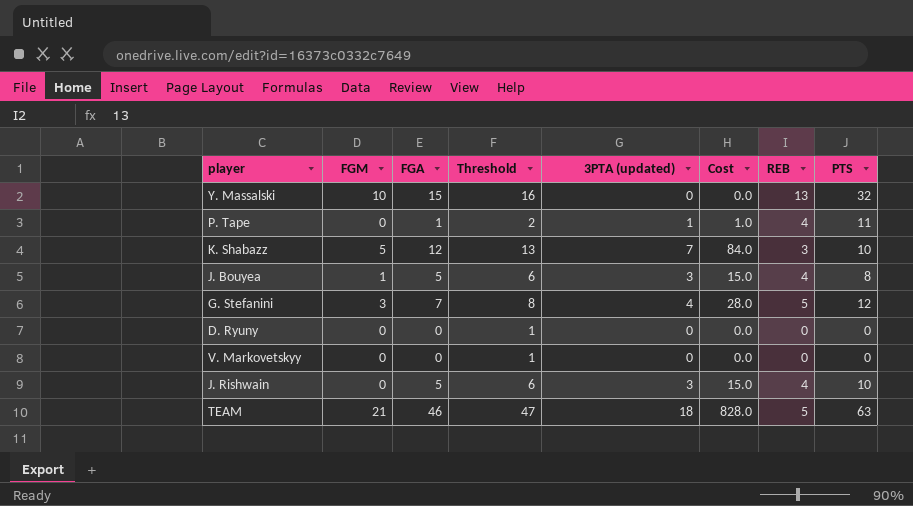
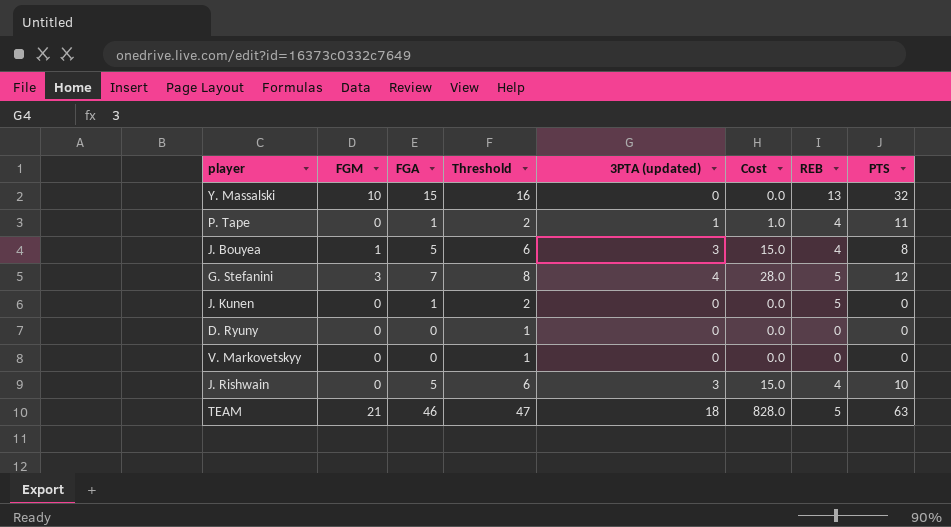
row K. Shabazz: 5 | 12 | 13 | 7 | 84.0 | 3 | 10 -> none
row J. Kunen: none -> 0 | 1 | 2 | 0 | 0.0 | 5 | 0

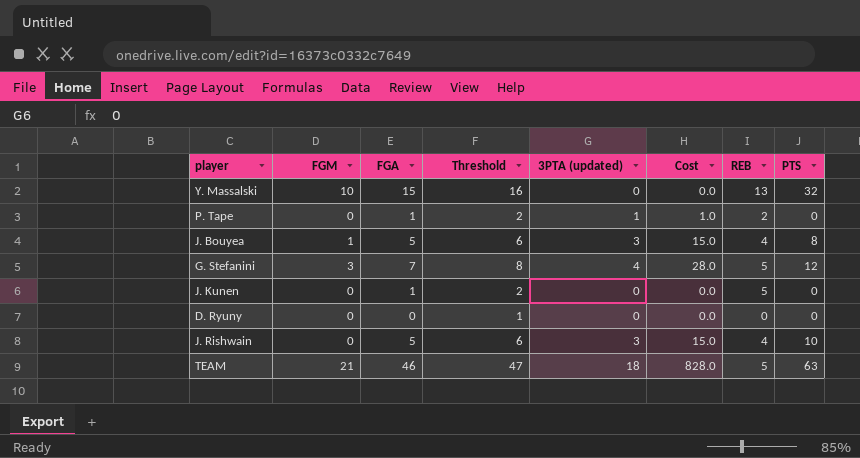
row V. Markovetskyy: 0 | 0 | 1 | 0 | 0.0 | 0 | 0 -> none
P. Tape | REB: 4 -> 2
P. Tape | PTS: 11 -> 0

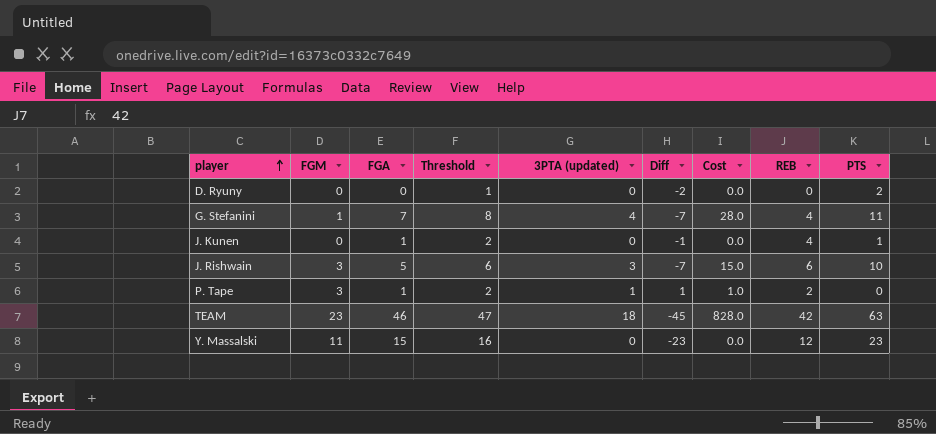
row order: none -> player ascending
column Diff | formula: none -> [3PTA (updated)] - [PTS]
row J. Bouyea: 1 | 5 | 6 | 3 | 15.0 | 4 | 8 -> none
D. Ryuny | PTS: 0 -> 2
G. Stefanini | FGM: 3 -> 1
G. Stefanini | REB: 5 -> 4
G. Stefanini | PTS: 12 -> 11
J. Kunen | REB: 5 -> 4
J. Kunen | PTS: 0 -> 1
J. Rishwain | FGM: 0 -> 3
J. Rishwain | REB: 4 -> 6
P. Tape | FGM: 0 -> 3
TEAM | FGM: 21 -> 23
TEAM | REB: 5 -> 42
Y. Massalski | FGM: 10 -> 11
Y. Massalski | REB: 13 -> 12
Y. Massalski | PTS: 32 -> 23

